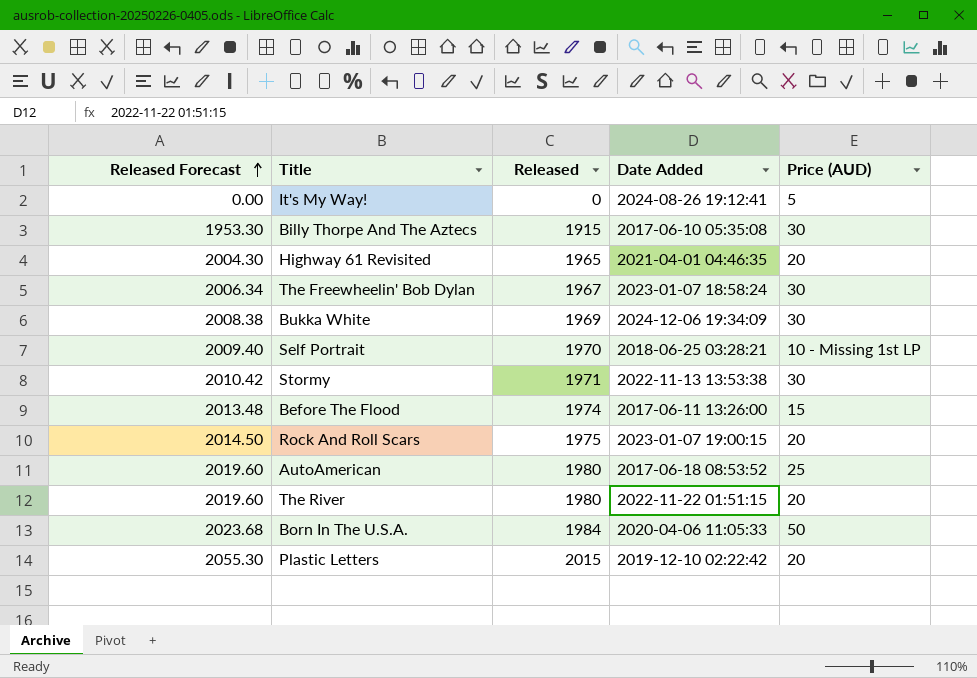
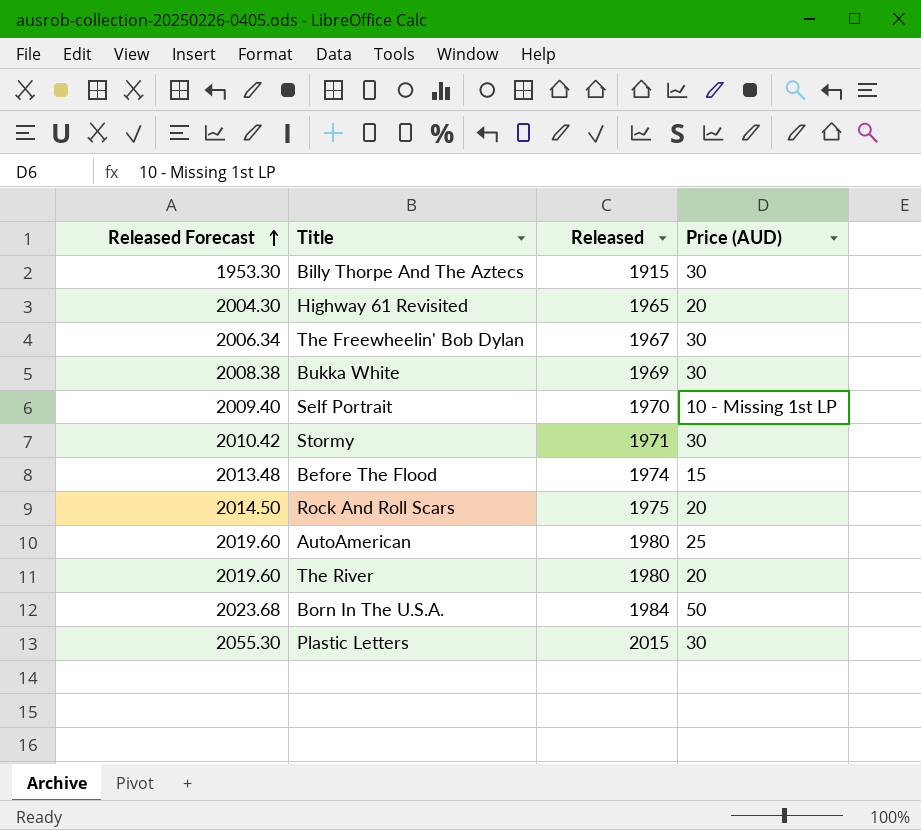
column Date Added | position: 4 -> none
row It's My Way!: 0.00 | 0 | 2024-08-26 19:12:41 | 5 -> none
Plastic Letters | Price (AUD): 20 -> 30

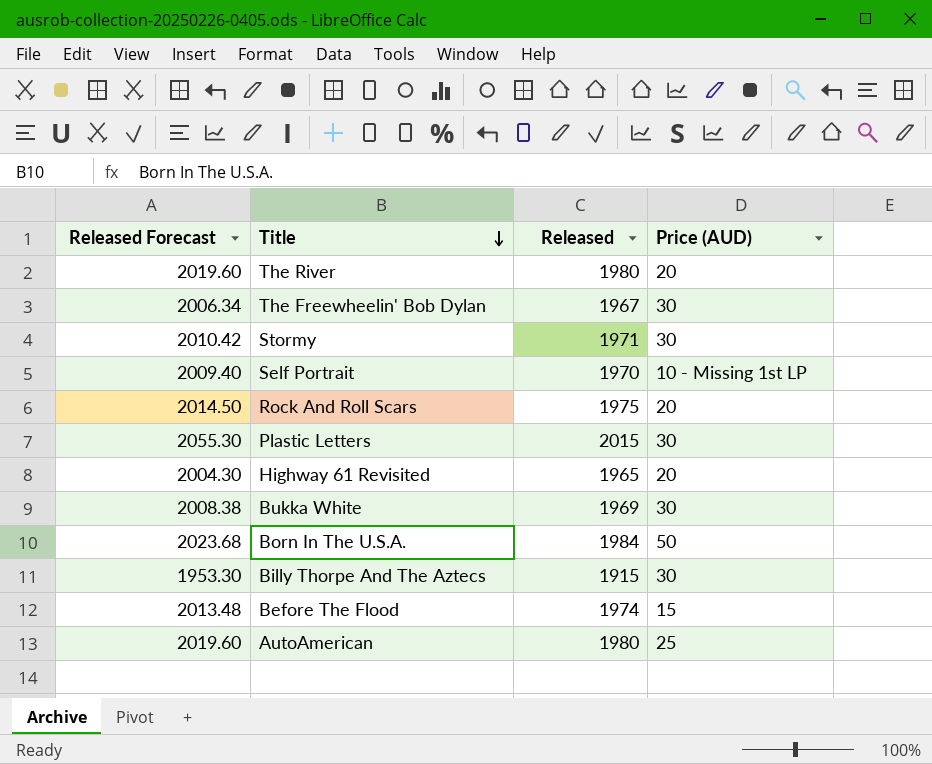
row order: Released Forecast ascending -> Title descending

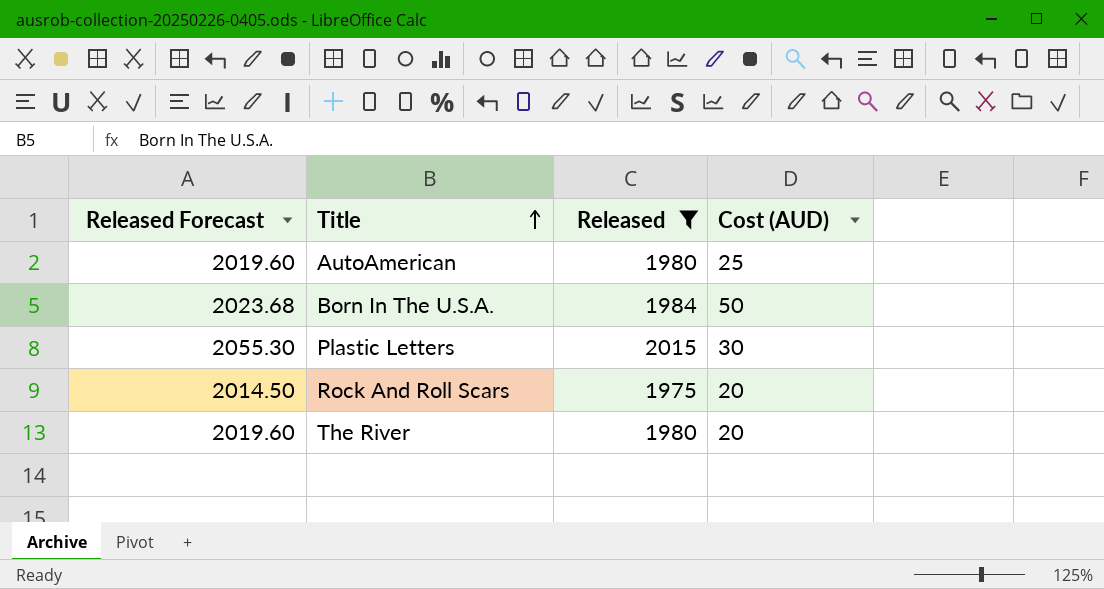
filter: none -> Released >= 1975
row order: Title descending -> Title ascending
column name: Price (AUD) -> Cost (AUD)

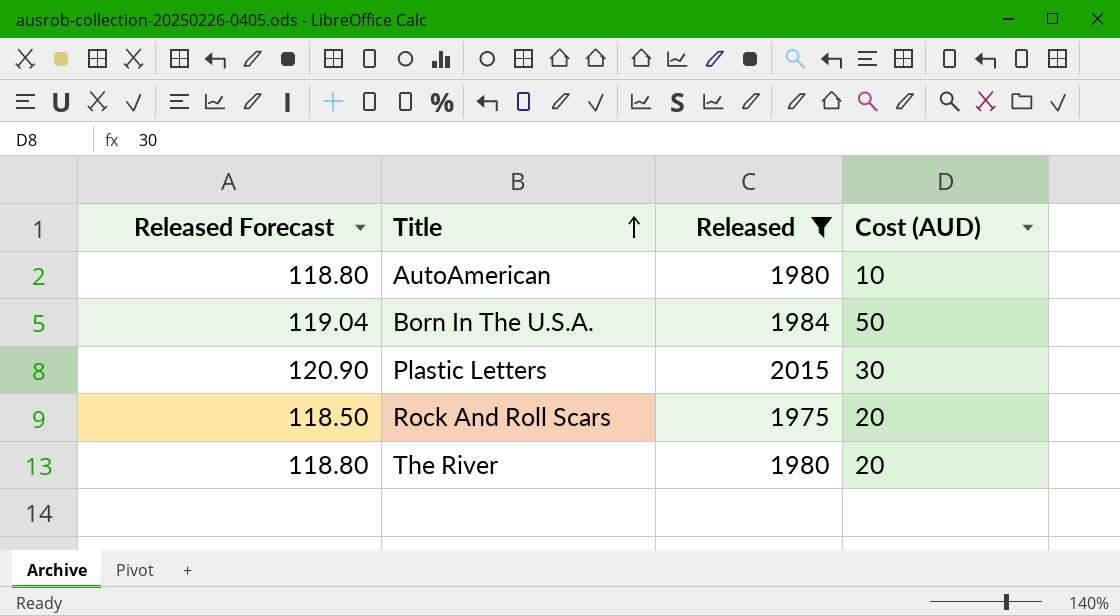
column Released Forecast | formula: [Released] * 1.02 -> [Released] * 0.06
AutoAmerican | Cost (AUD): 25 -> 10

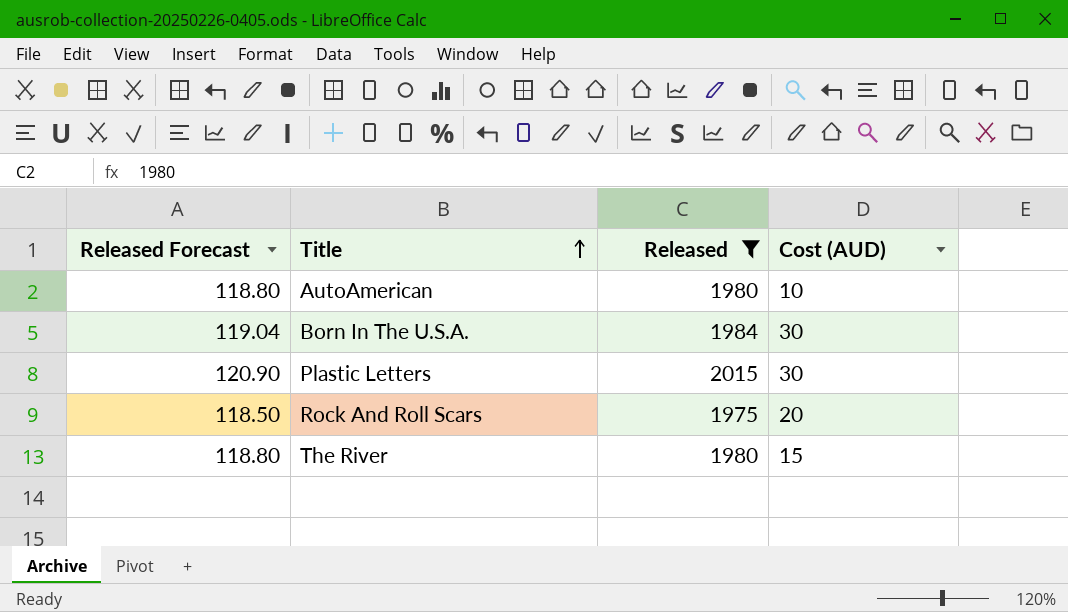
Born In The U.S.A. | Cost (AUD): 50 -> 30
The River | Cost (AUD): 20 -> 15

